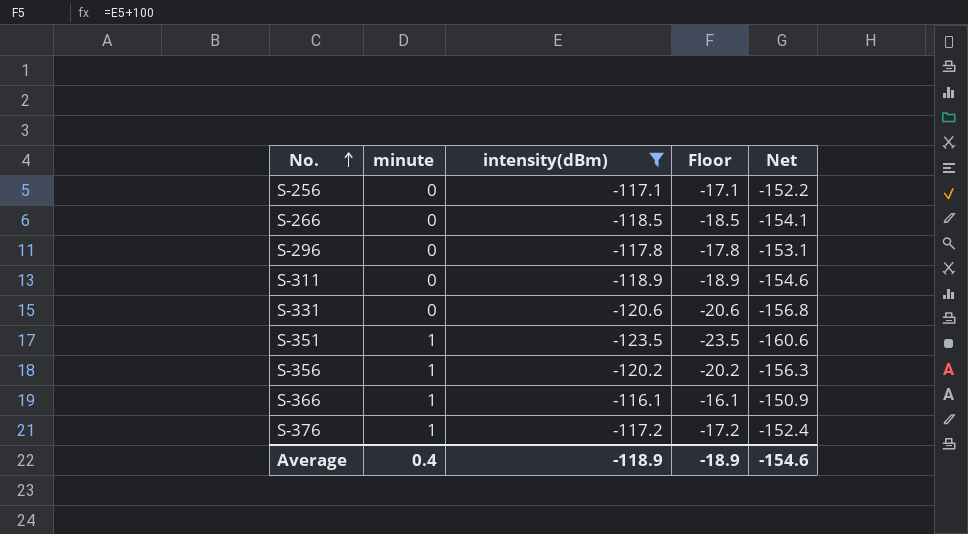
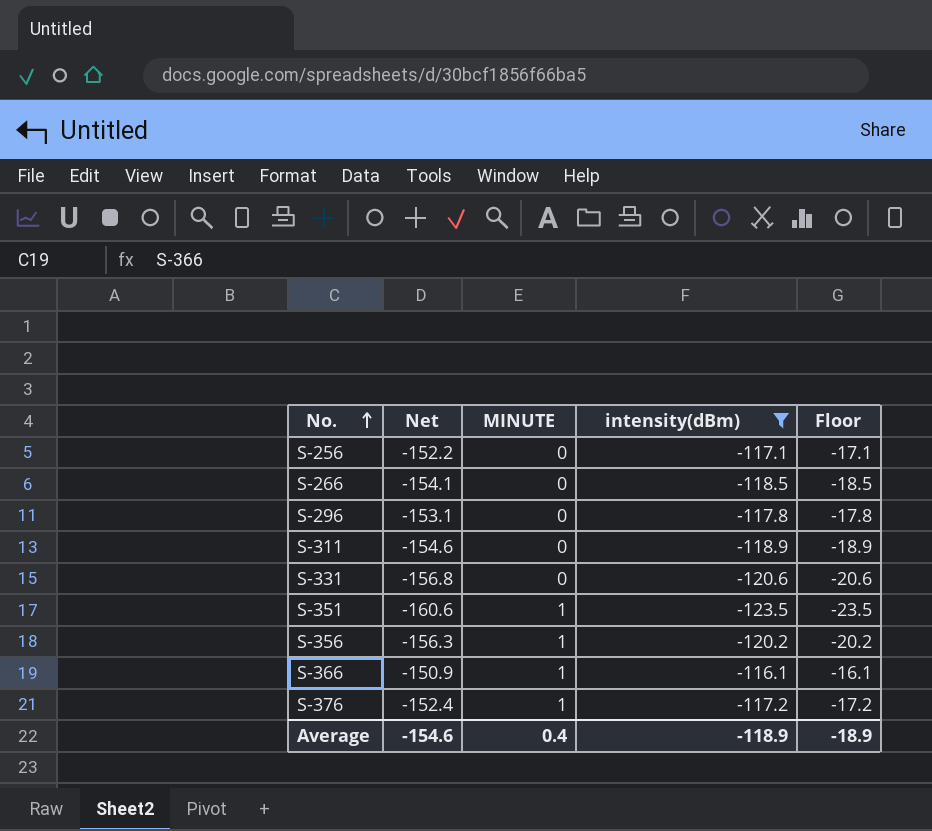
column Net | position: 5 -> 2
column name: minute -> MINUTE

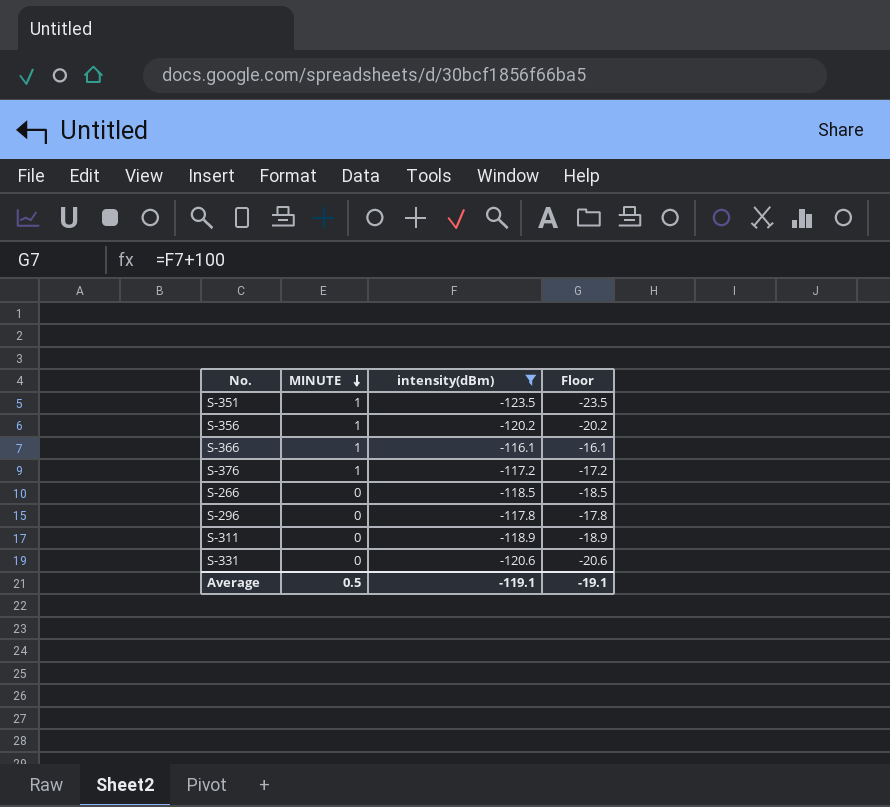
row order: No. ascending -> MINUTE descending
column Net | formula: [intensity(dBm)] * 1.3 -> none
row S-256: -152.2 | 0 | -117.1 | -17.1 -> none
Average | MINUTE: 0.4 -> 0.5
Average | intensity(dBm): -118.9 -> -119.1
Average | Floor: -18.9 -> -19.1

